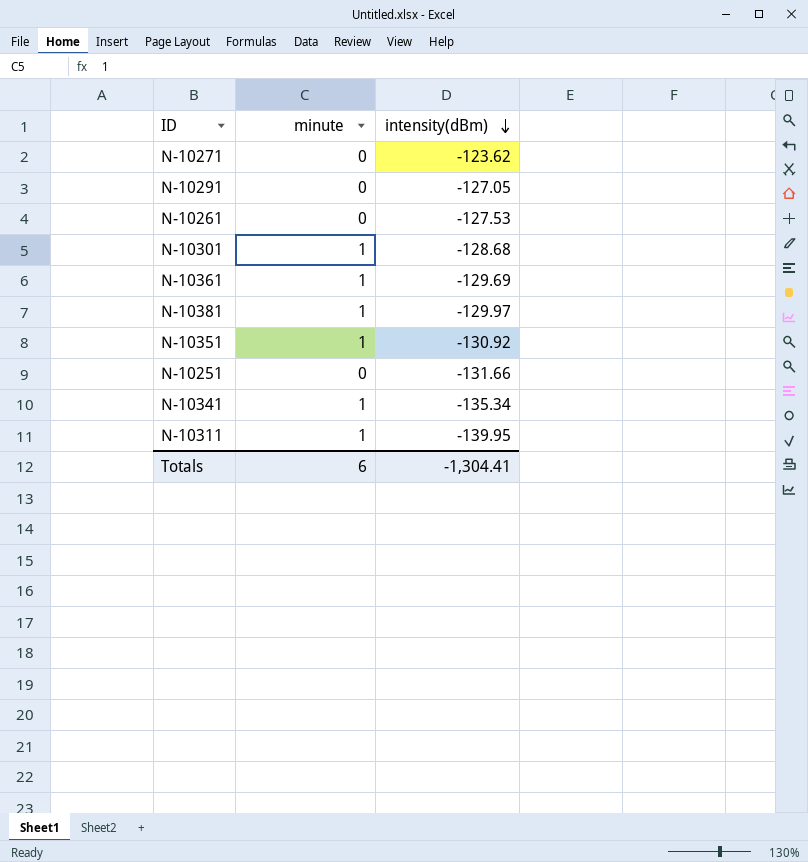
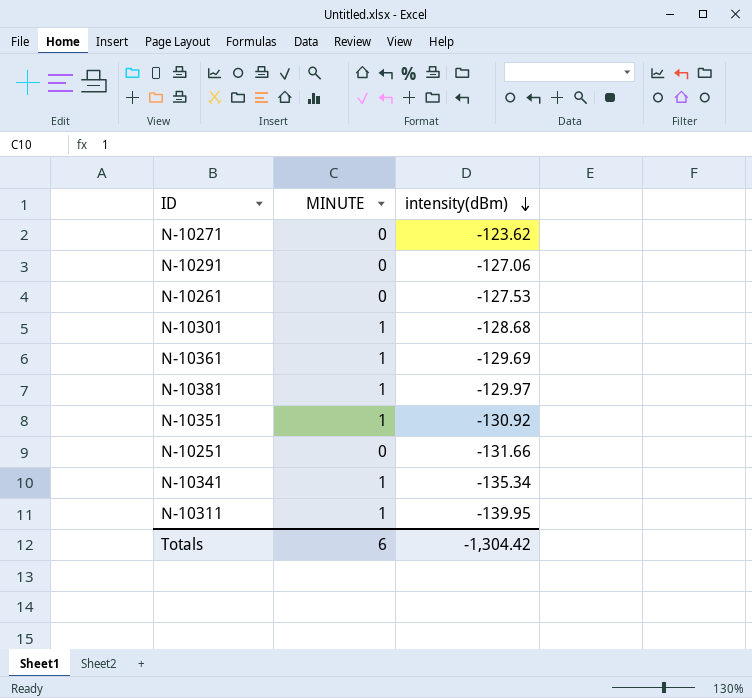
column name: minute -> MINUTE
N-10291 | intensity(dBm): -127.05 -> -127.06
Totals | intensity(dBm): -1,304.41 -> -1,304.42

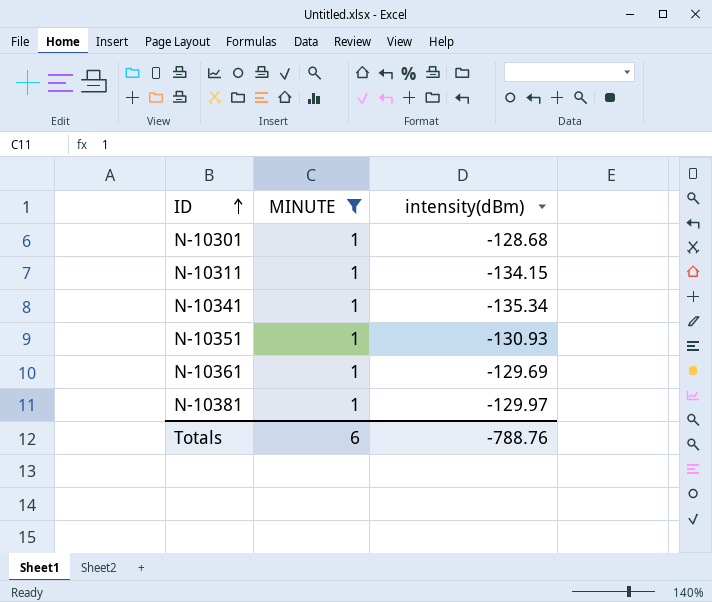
filter: none -> MINUTE = 1
row order: intensity(dBm) descending -> ID ascending
N-10311 | intensity(dBm): -139.95 -> -134.15
N-10351 | intensity(dBm): -130.92 -> -130.93
Totals | intensity(dBm): -1,304.42 -> -788.76

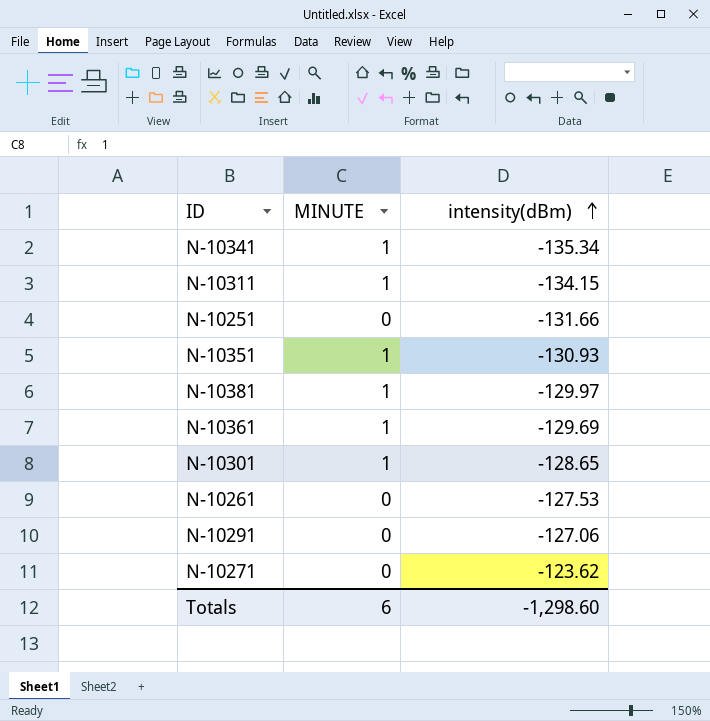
filter: MINUTE = 1 -> none
row order: ID ascending -> intensity(dBm) ascending
N-10301 | intensity(dBm): -128.68 -> -128.65
Totals | intensity(dBm): -788.76 -> -1,298.60

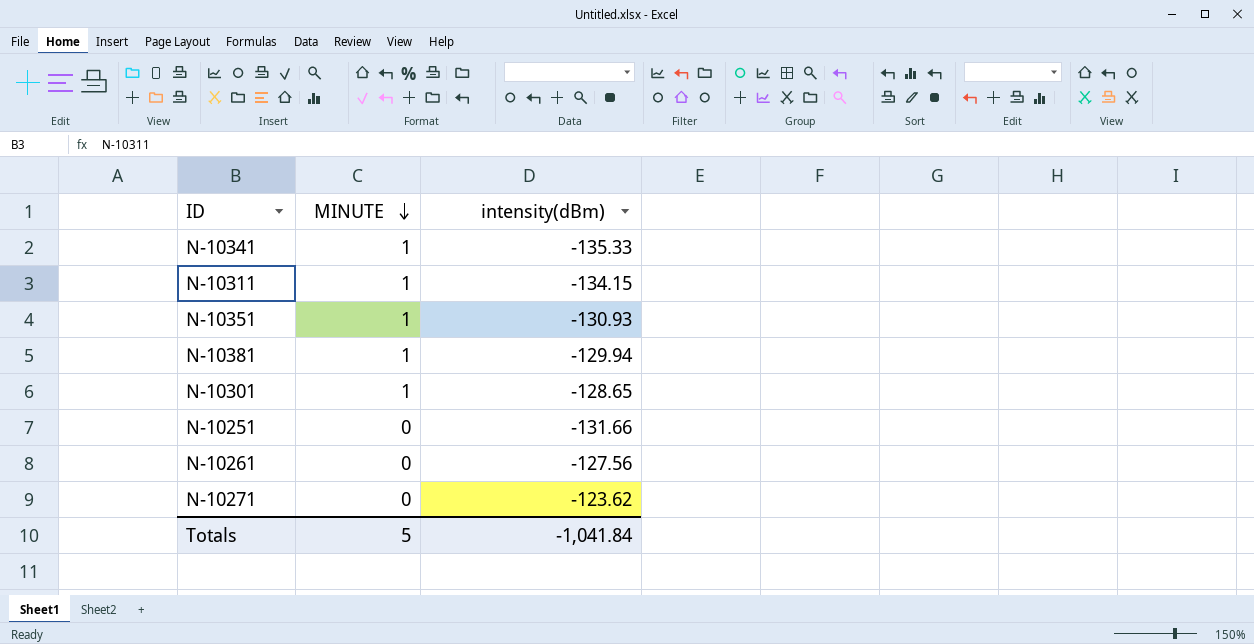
row order: intensity(dBm) ascending -> MINUTE descending
row N-10361: 1 | -129.69 -> none
row N-10291: 0 | -127.06 -> none
N-10341 | intensity(dBm): -135.34 -> -135.33
N-10381 | intensity(dBm): -129.97 -> -129.94
N-10261 | intensity(dBm): -127.53 -> -127.56
Totals | MINUTE: 6 -> 5
Totals | intensity(dBm): -1,298.60 -> -1,041.84

